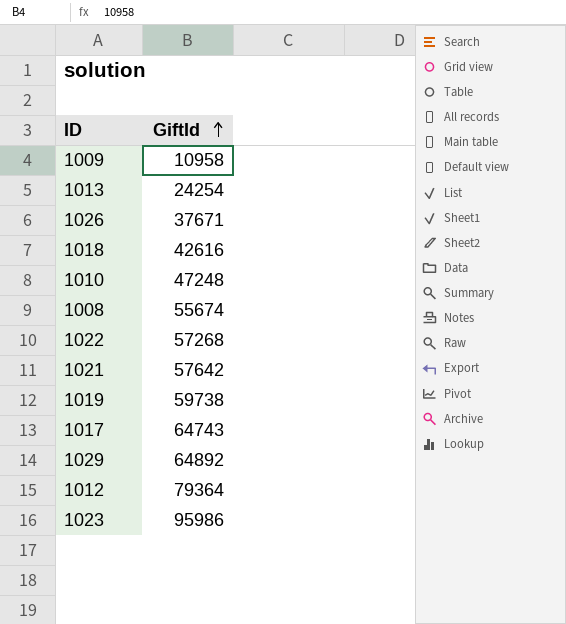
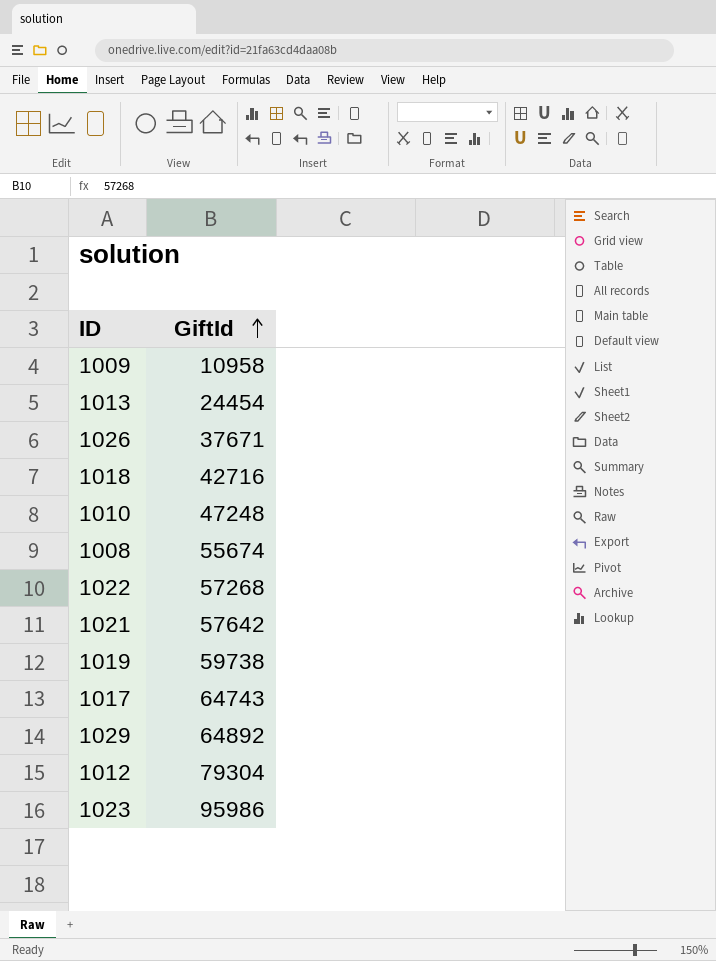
1013 | GiftId: 24254 -> 24454
1018 | GiftId: 42616 -> 42716
1012 | GiftId: 79364 -> 79304

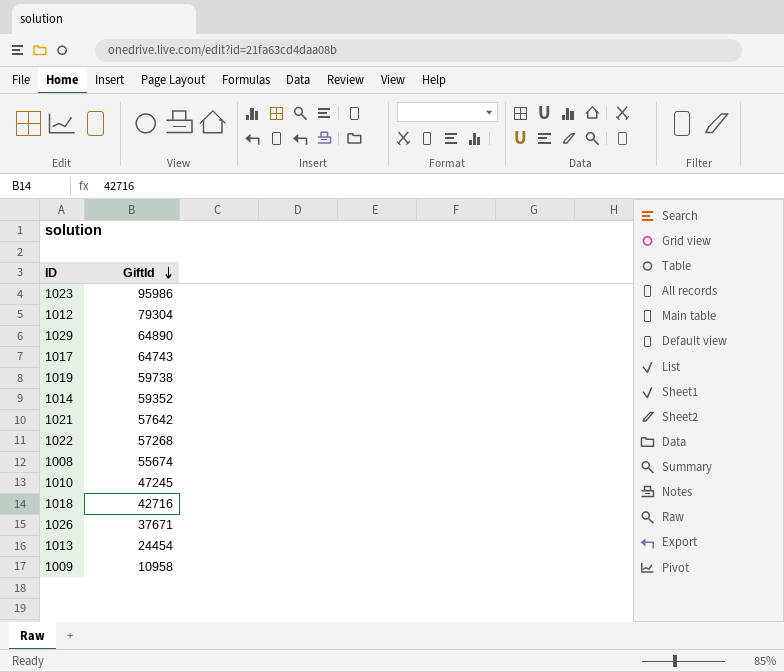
row order: GiftId ascending -> GiftId descending
1029 | GiftId: 64892 -> 64890
row 1014: none -> 59352
1010 | GiftId: 47248 -> 47245

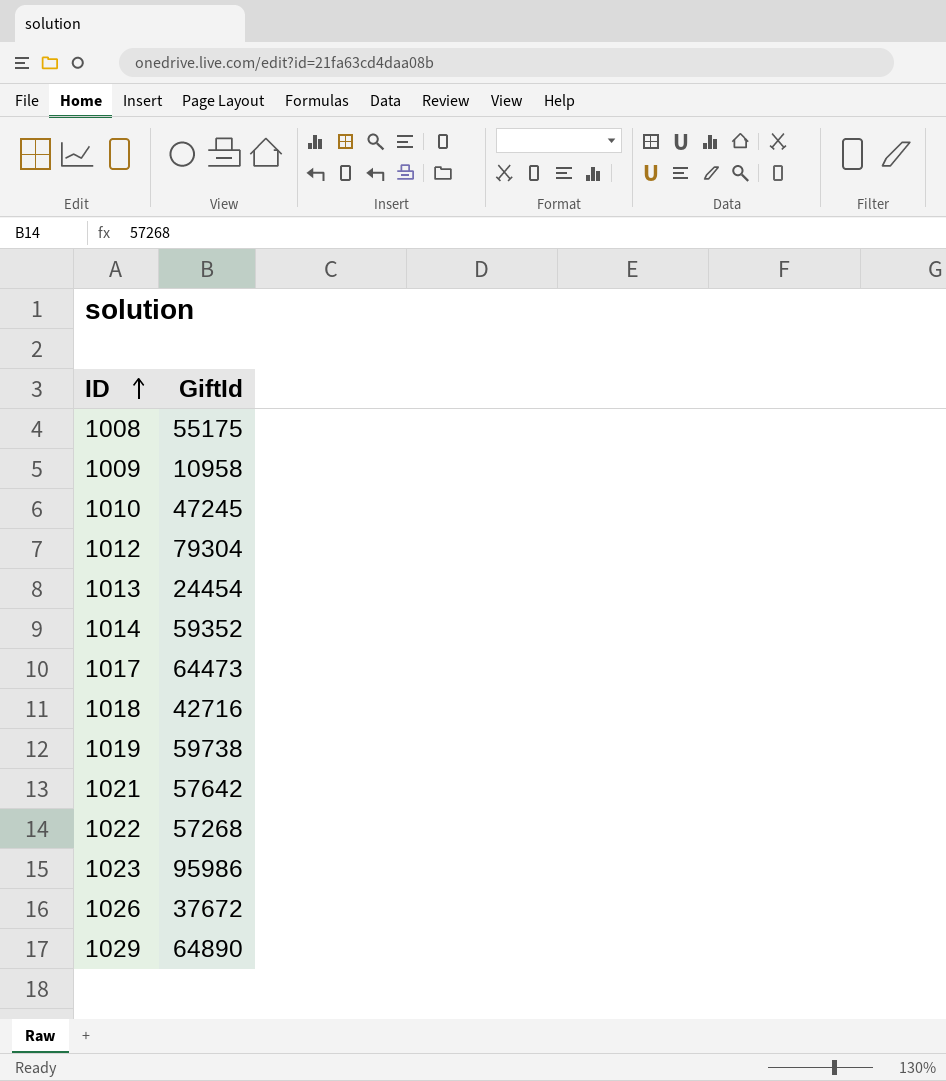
row order: GiftId descending -> ID ascending
1008 | GiftId: 55674 -> 55175
1017 | GiftId: 64743 -> 64473
1026 | GiftId: 37671 -> 37672

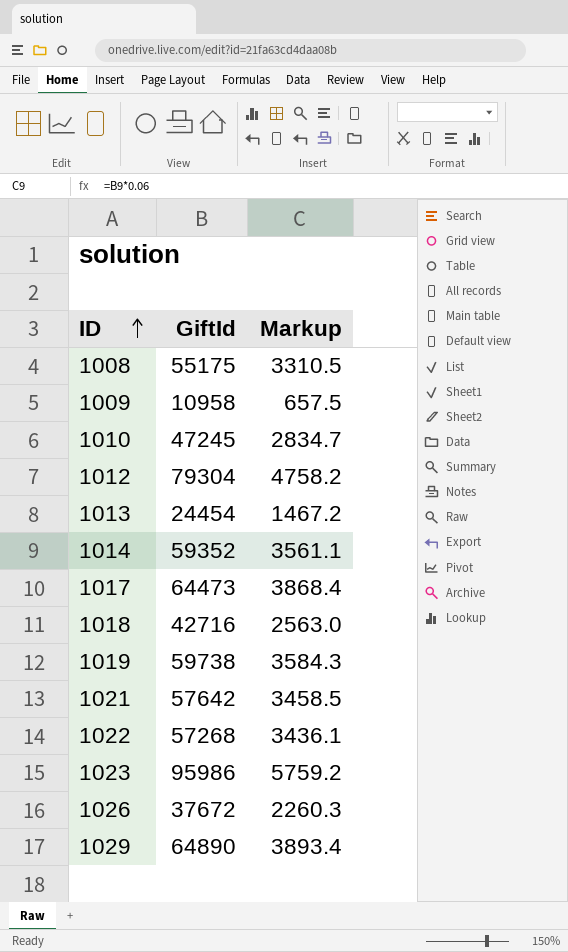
column Markup | formula: none -> [GiftId] * 0.06

